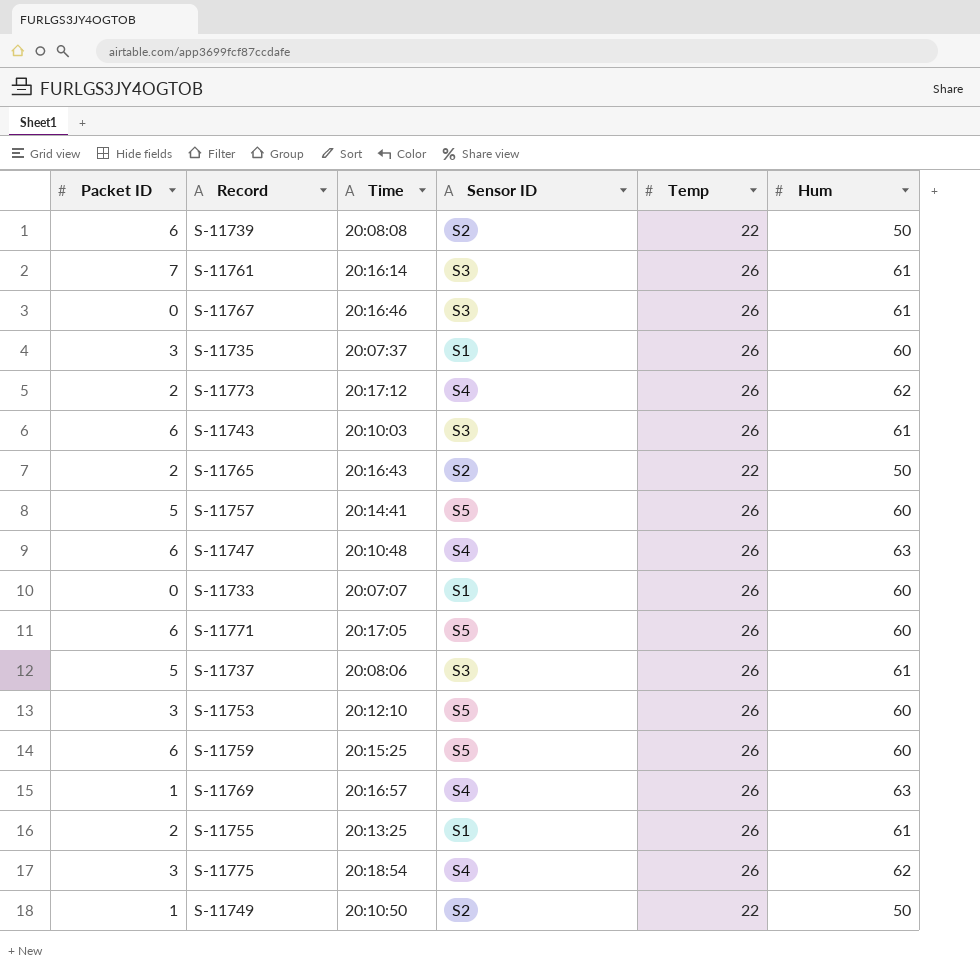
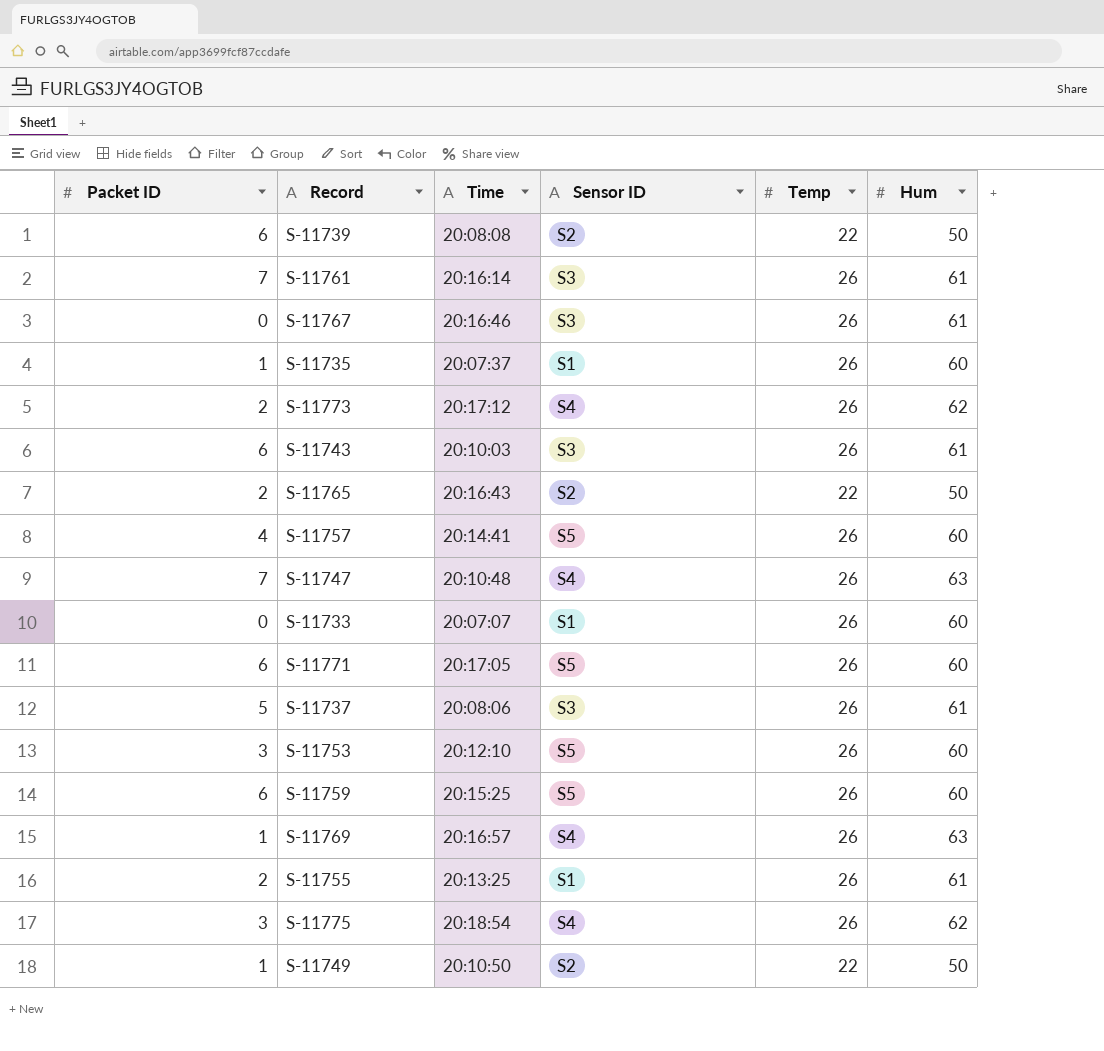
S-11735 | Packet ID: 3 -> 1
S-11757 | Packet ID: 5 -> 4
S-11747 | Packet ID: 6 -> 7

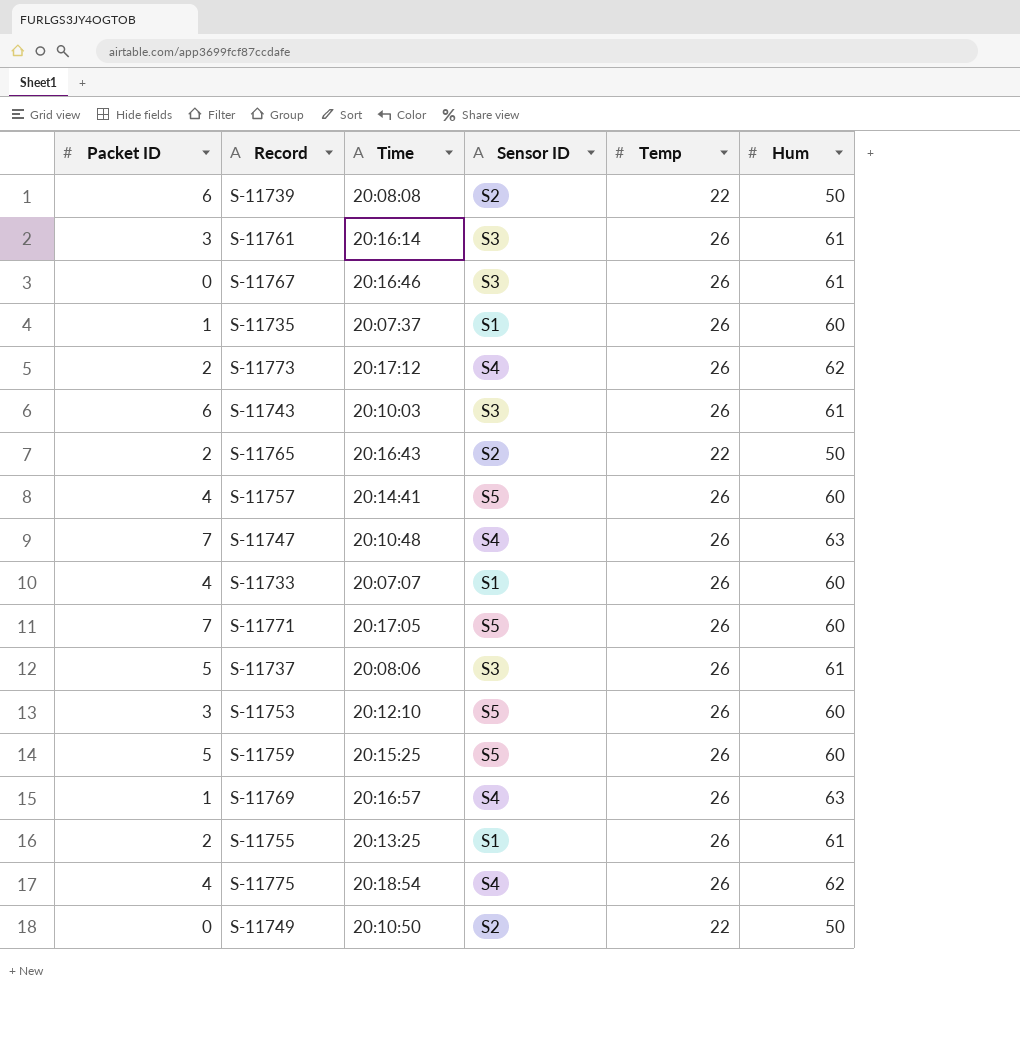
S-11761 | Packet ID: 7 -> 3
S-11733 | Packet ID: 0 -> 4
S-11771 | Packet ID: 6 -> 7
S-11759 | Packet ID: 6 -> 5
S-11775 | Packet ID: 3 -> 4
S-11749 | Packet ID: 1 -> 0

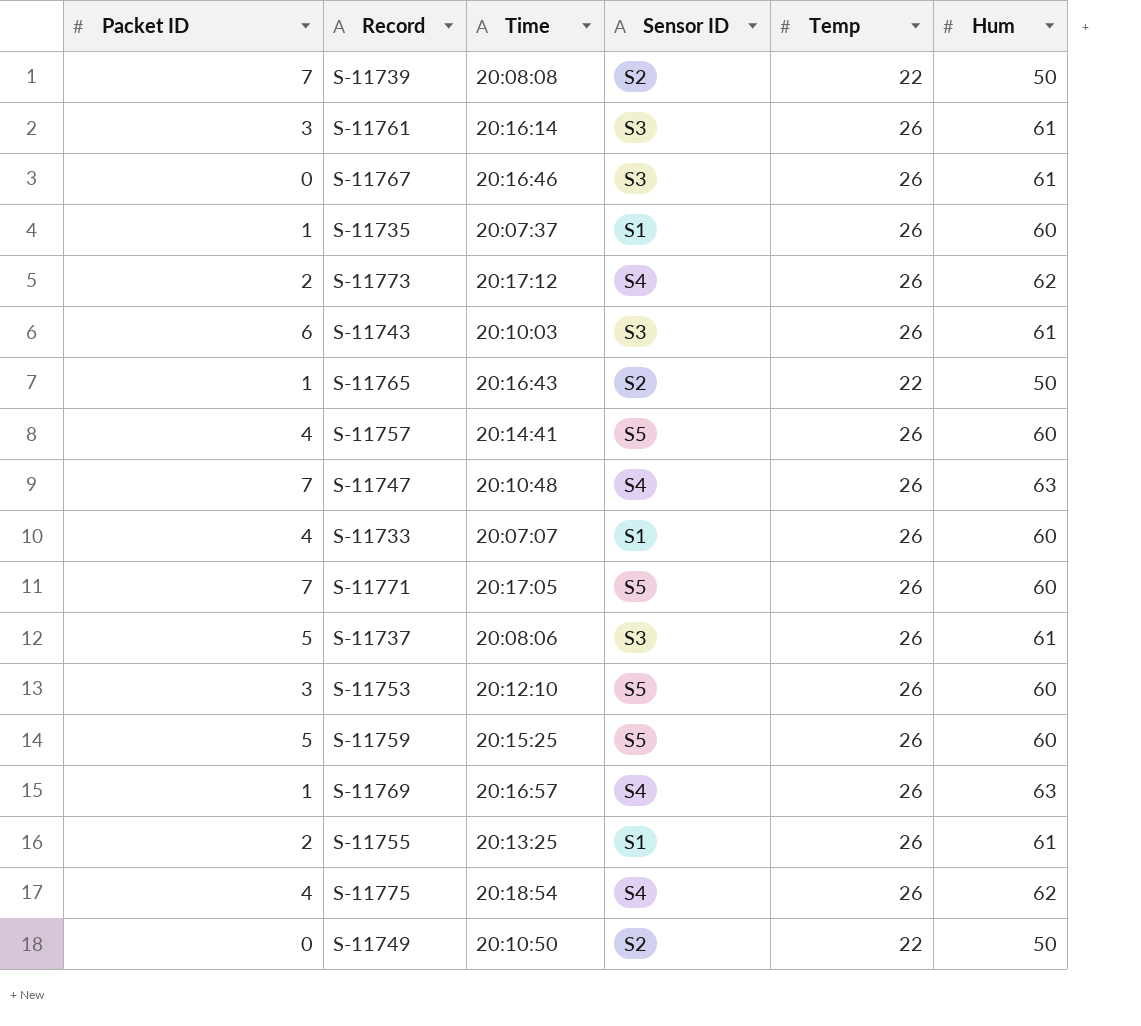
S-11739 | Packet ID: 6 -> 7
S-11765 | Packet ID: 2 -> 1

